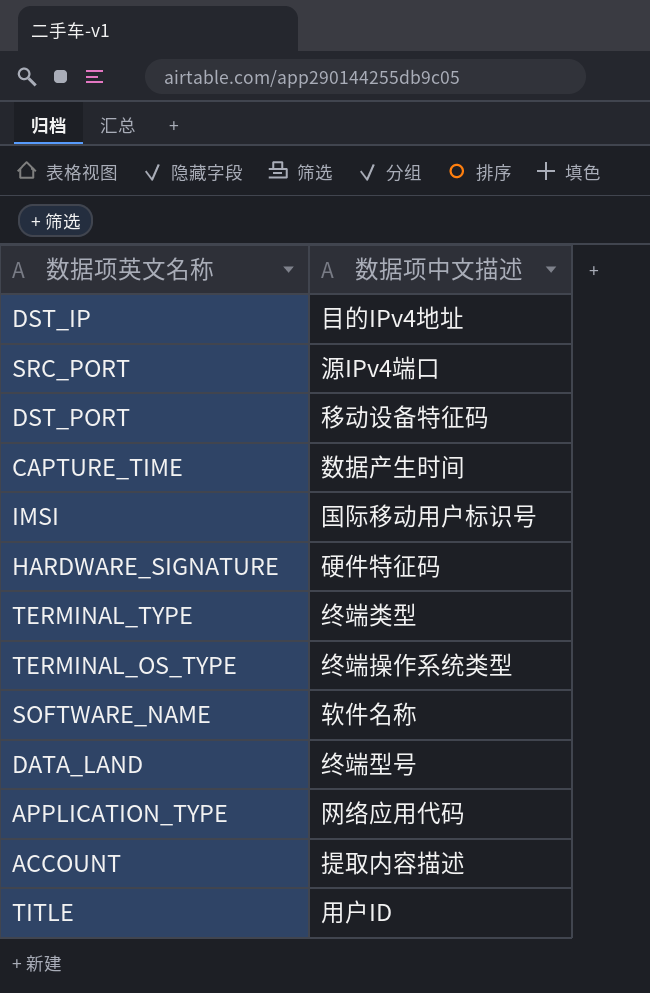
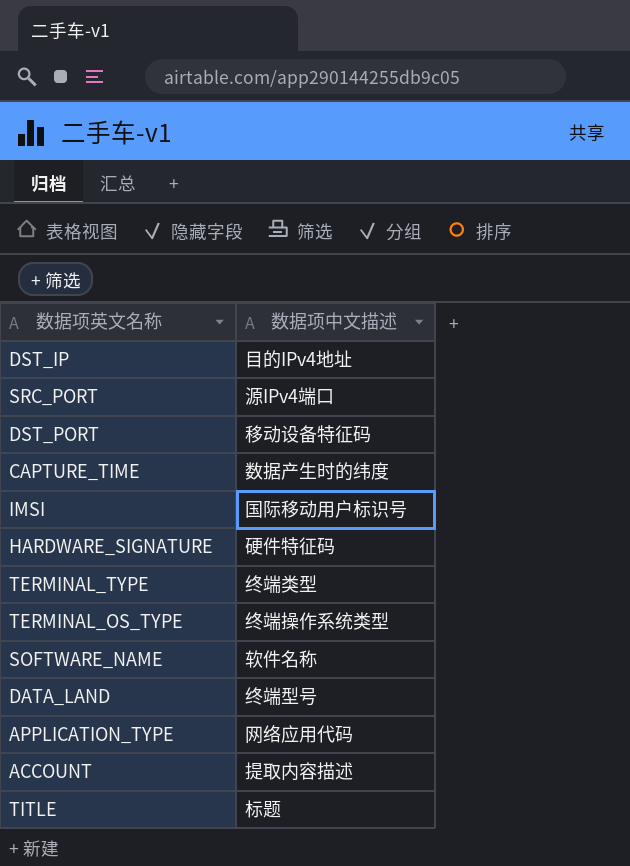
CAPTURE_TIME | 数据项中文描述: 数据产生时间 -> 数据产生时的纬度
TITLE | 数据项中文描述: 用户ID -> 标题

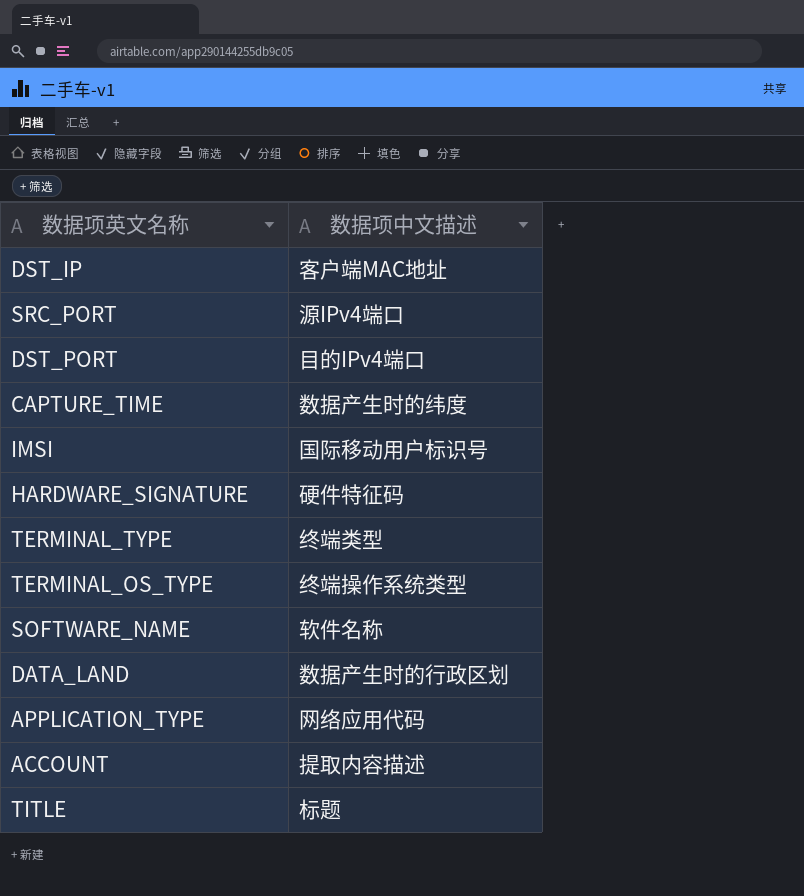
DST_IP | 数据项中文描述: 目的IPv4地址 -> 客户端MAC地址
DST_PORT | 数据项中文描述: 移动设备特征码 -> 目的IPv4端口
DATA_LAND | 数据项中文描述: 终端型号 -> 数据产生时的行政区划

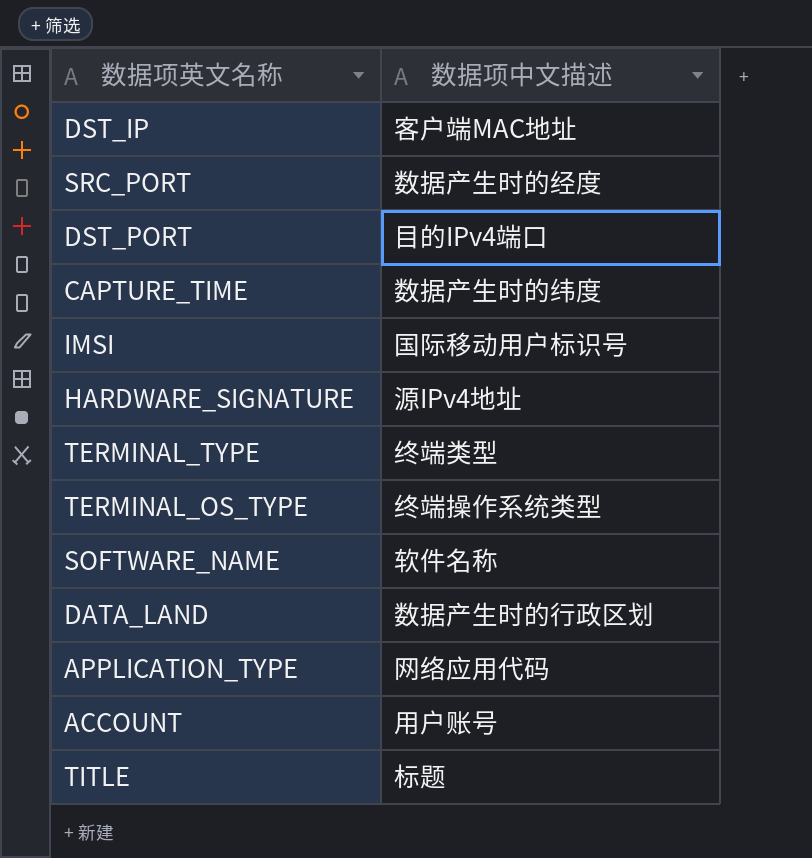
SRC_PORT | 数据项中文描述: 源IPv4端口 -> 数据产生时的经度
HARDWARE_SIGNATURE | 数据项中文描述: 硬件特征码 -> 源IPv4地址
ACCOUNT | 数据项中文描述: 提取内容描述 -> 用户账号

